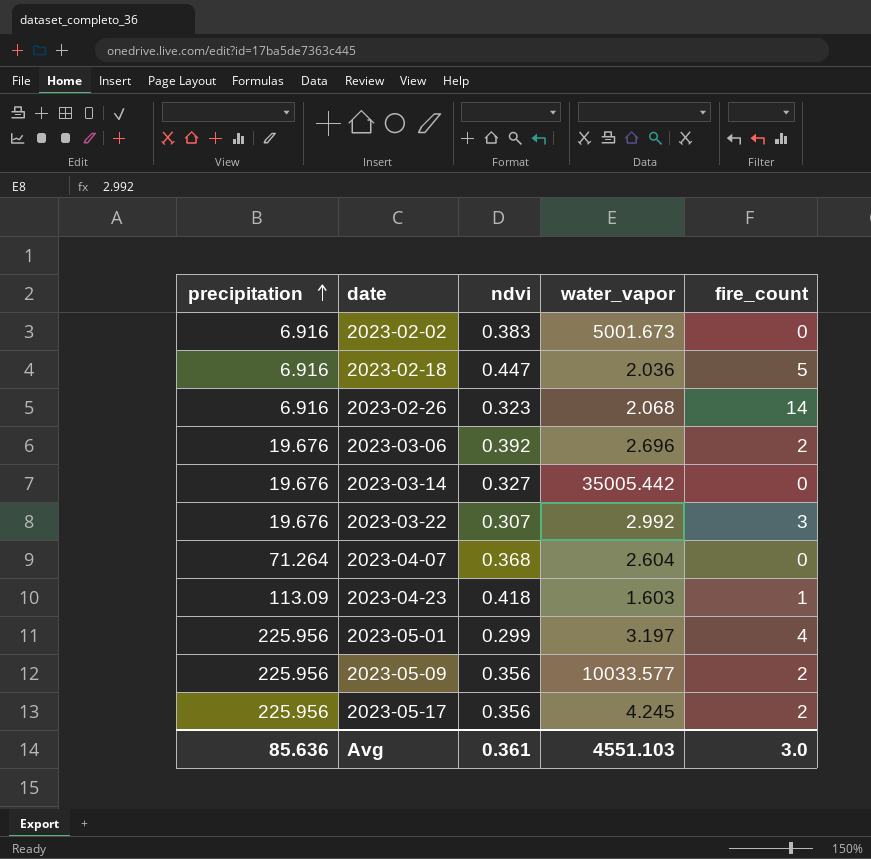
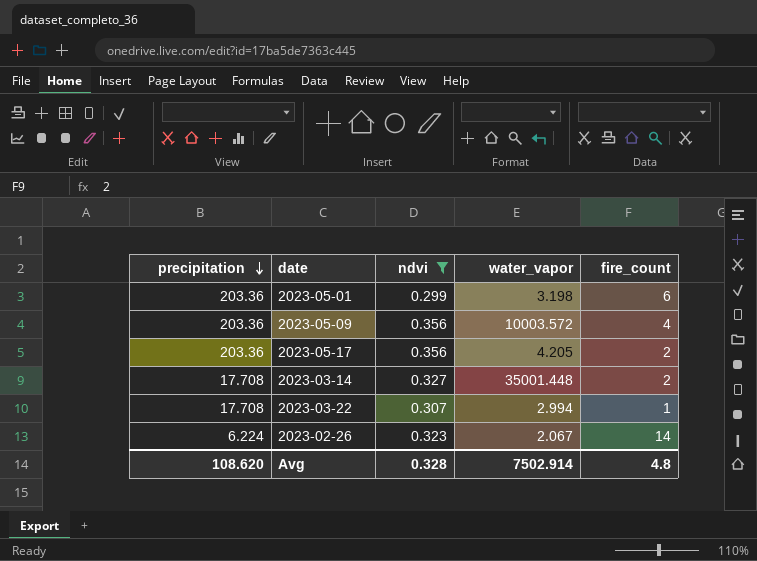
filter: none -> ndvi <= 0.356
row order: precipitation ascending -> precipitation descending
2023-05-01 | precipitation: 225.956 -> 203.36
2023-05-01 | water_vapor: 3.197 -> 3.198
2023-05-01 | fire_count: 4 -> 6
2023-05-09 | precipitation: 225.956 -> 203.36
2023-05-09 | water_vapor: 10033.577 -> 10003.572
2023-05-09 | fire_count: 2 -> 4
2023-05-17 | precipitation: 225.956 -> 203.36
2023-05-17 | water_vapor: 4.245 -> 4.205
2023-03-14 | precipitation: 19.676 -> 17.708
2023-03-14 | water_vapor: 35005.442 -> 35001.448
2023-03-14 | fire_count: 0 -> 2
2023-03-22 | precipitation: 19.676 -> 17.708
2023-03-22 | water_vapor: 2.992 -> 2.994
2023-03-22 | fire_count: 3 -> 1
2023-02-26 | precipitation: 6.916 -> 6.224
2023-02-26 | water_vapor: 2.068 -> 2.067
Avg | precipitation: 85.636 -> 108.620
Avg | ndvi: 0.361 -> 0.328
Avg | water_vapor: 4551.103 -> 7502.914
Avg | fire_count: 3.0 -> 4.8

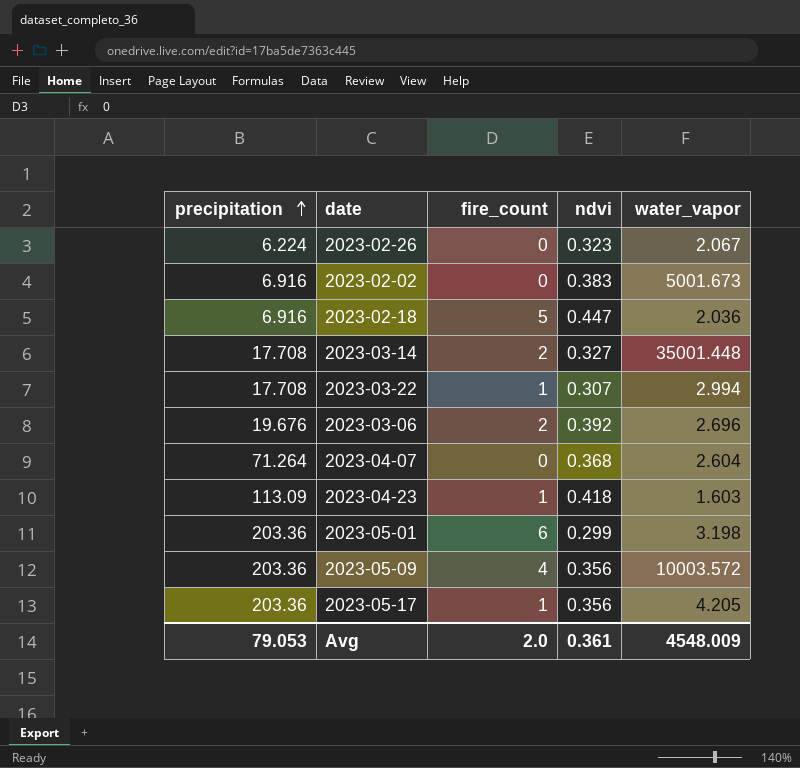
filter: ndvi <= 0.356 -> none
row order: precipitation descending -> precipitation ascending
column fire_count | position: 5 -> 3
2023-02-26 | fire_count: 14 -> 0
2023-05-17 | fire_count: 2 -> 1
Avg | precipitation: 108.620 -> 79.053
Avg | fire_count: 4.8 -> 2.0
Avg | ndvi: 0.328 -> 0.361
Avg | water_vapor: 7502.914 -> 4548.009

